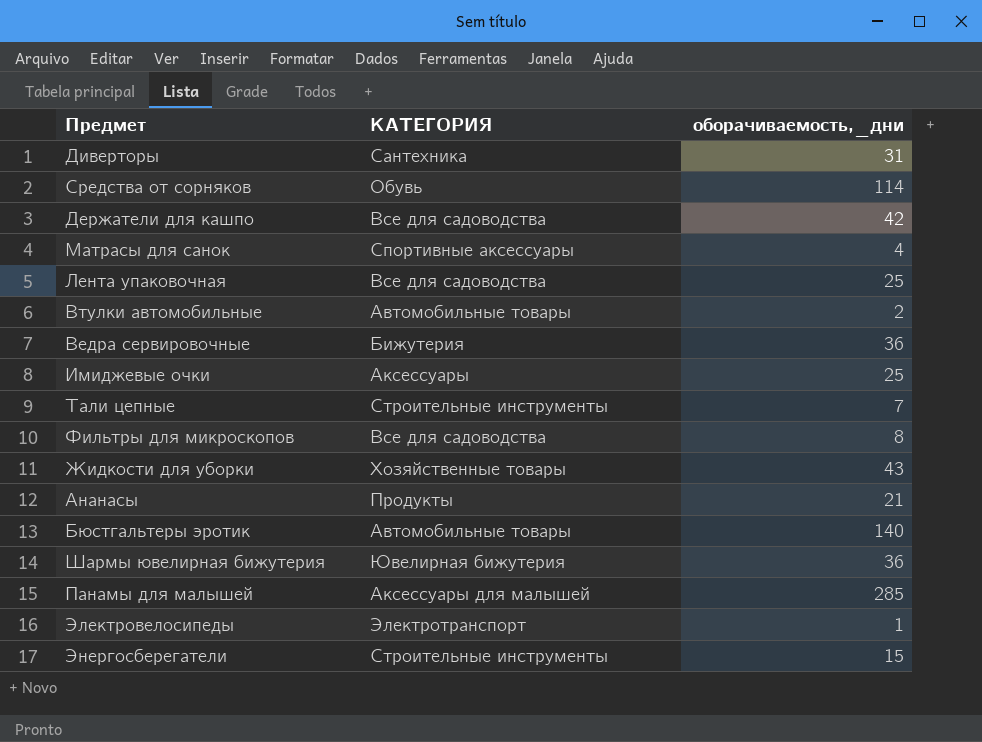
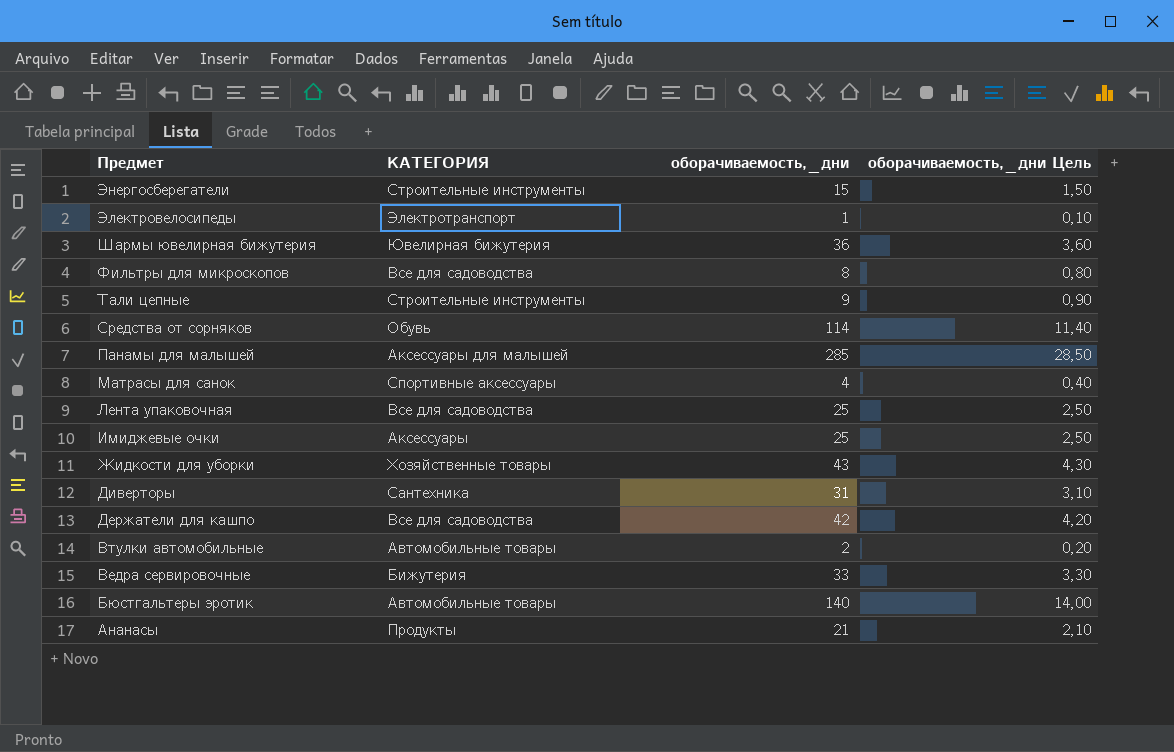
row order: none -> Предмет descending
column оборачиваемость,_дни Цель | formula: none -> [оборачиваемость,_дни] * 0,1
Тали цепные | оборачиваемость,_дни: 7 -> 9
Ведра сервировочные | оборачиваемость,_дни: 36 -> 33

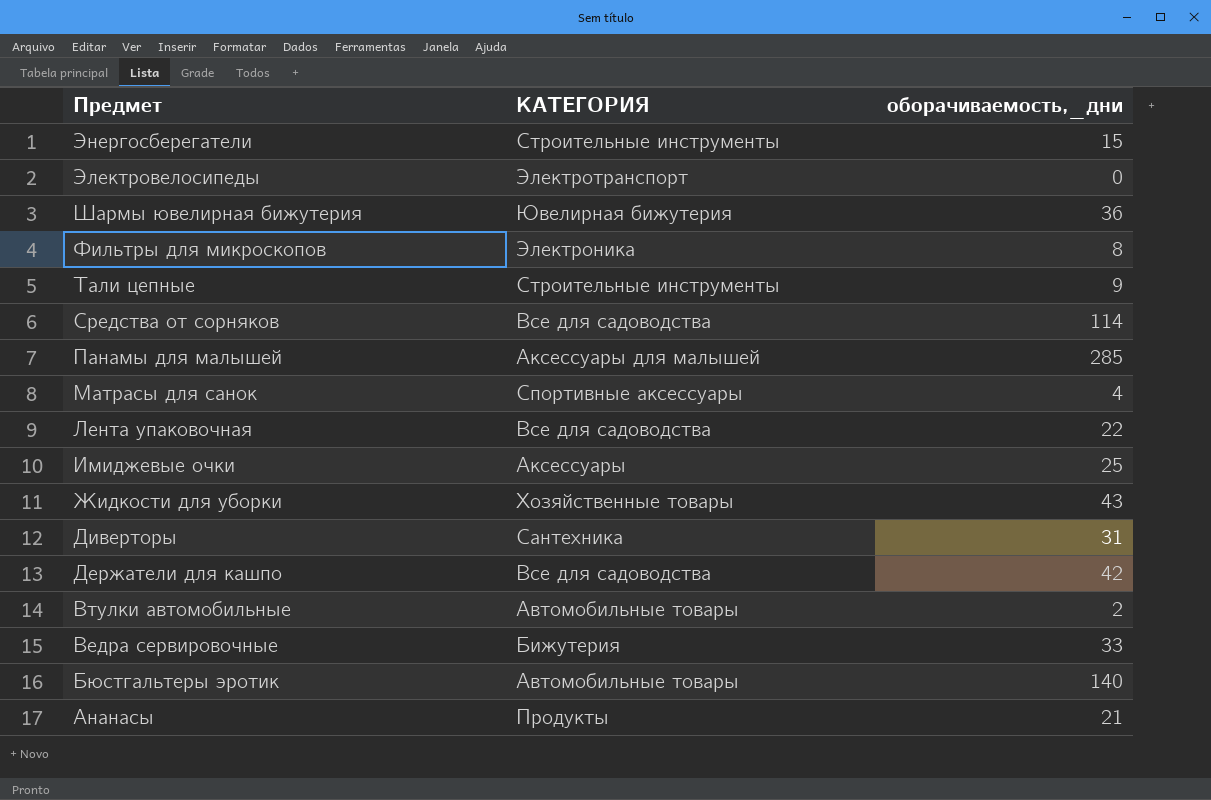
column оборачиваемость,_дни Цель | formula: [оборачиваемость,_дни] * 0,1 -> none
Электровелосипеды | оборачиваемость,_дни: 1 -> 0
Фильтры для микроскопов | КАТЕГОРИЯ: Все для садоводства -> Электроника
Средства от сорняков | КАТЕГОРИЯ: Обувь -> Все для садоводства
Лента упаковочная | оборачиваемость,_дни: 25 -> 22

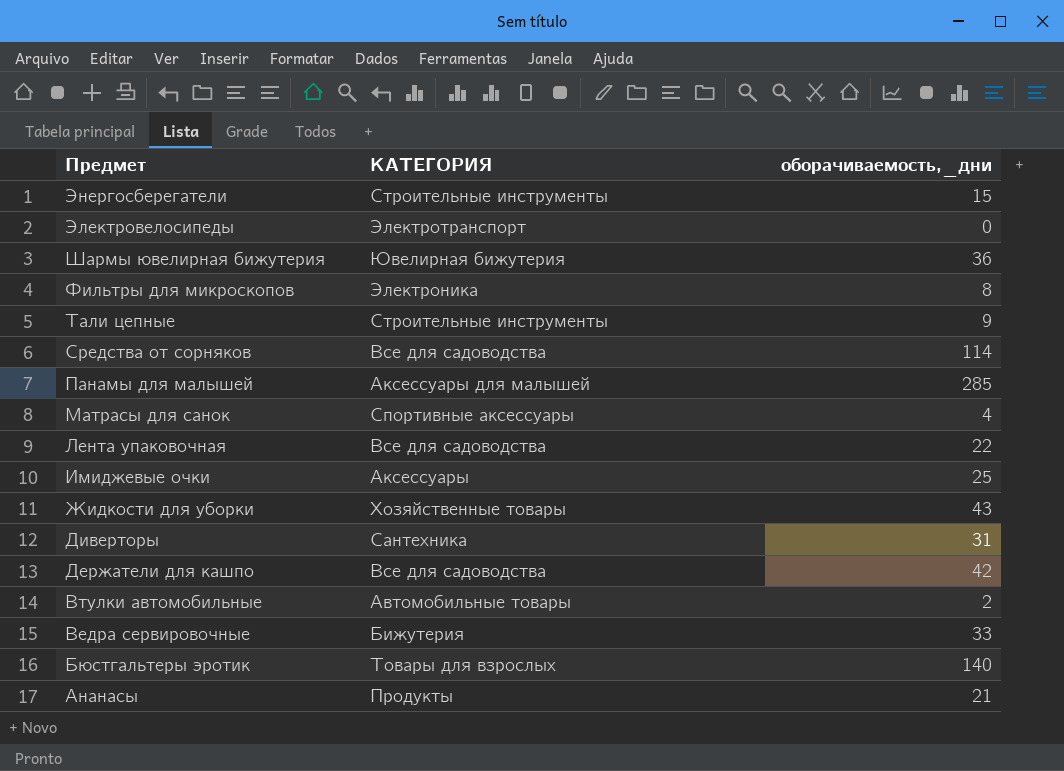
Бюстгальтеры эротик | КАТЕГОРИЯ: Автомобильные товары -> Товары для взрослых

